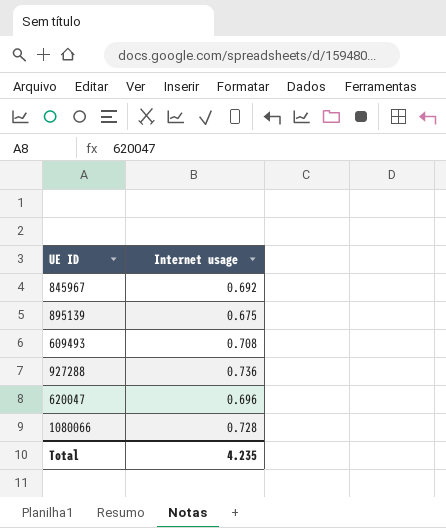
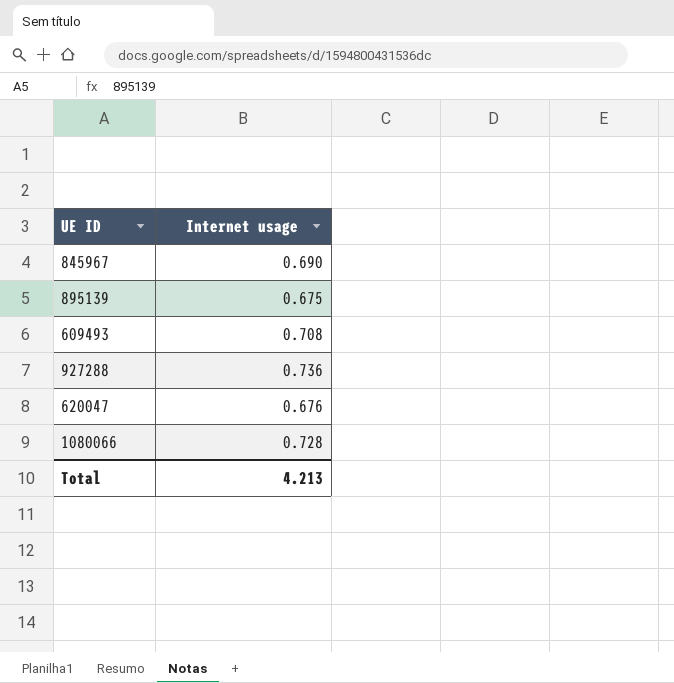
845967 | Internet usage: 0.692 -> 0.690
620047 | Internet usage: 0.696 -> 0.676
Total | Internet usage: 4.235 -> 4.213

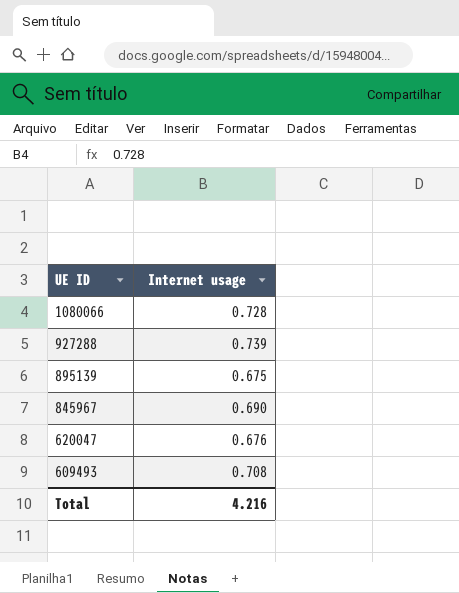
row order: none -> UE ID descending
927288 | Internet usage: 0.736 -> 0.739
Total | Internet usage: 4.213 -> 4.216

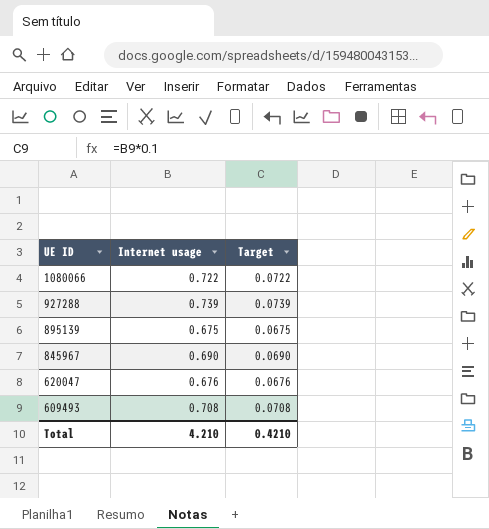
column Target | formula: none -> [Internet usage] * 0.1
1080066 | Internet usage: 0.728 -> 0.722
Total | Internet usage: 4.216 -> 4.210

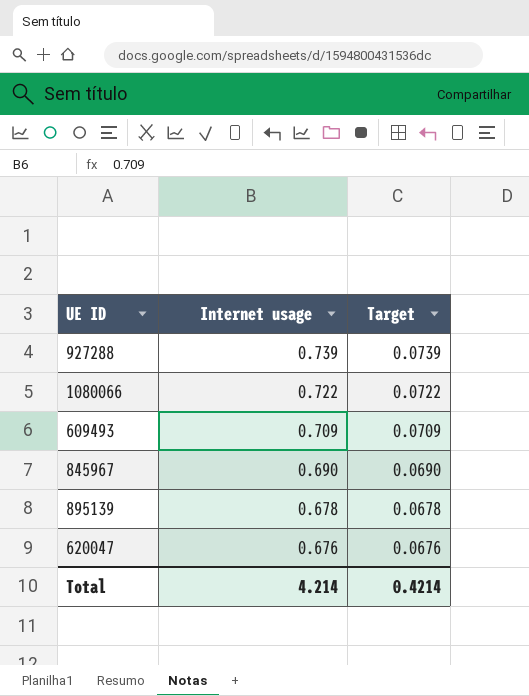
row order: UE ID descending -> Internet usage descending
609493 | Internet usage: 0.708 -> 0.709
609493 | Target: 0.0708 -> 0.0709
895139 | Internet usage: 0.675 -> 0.678
895139 | Target: 0.0675 -> 0.0678
Total | Internet usage: 4.210 -> 4.214
Total | Target: 0.4210 -> 0.4214

